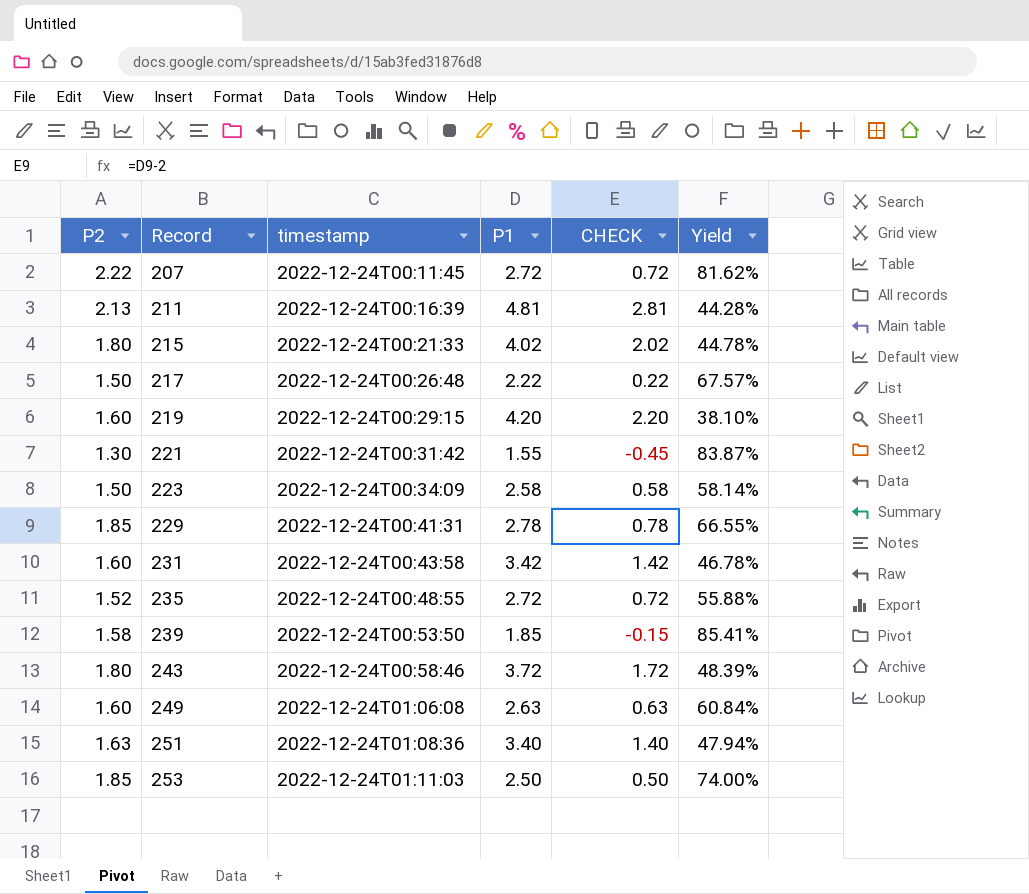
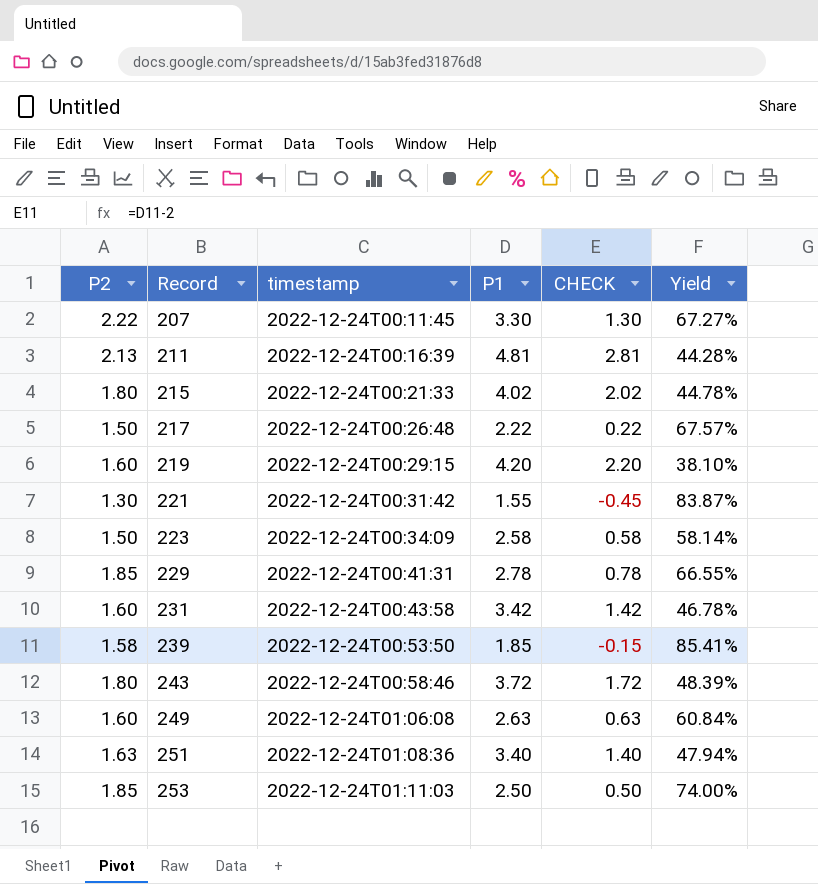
row 235: 1.52 | 2022-12-24T00:48:55 | 2.72 | 0.72 | 55.88% -> none
207 | P1: 2.72 -> 3.30
207 | CHECK: 0.72 -> 1.30
207 | Yield: 81.62% -> 67.27%

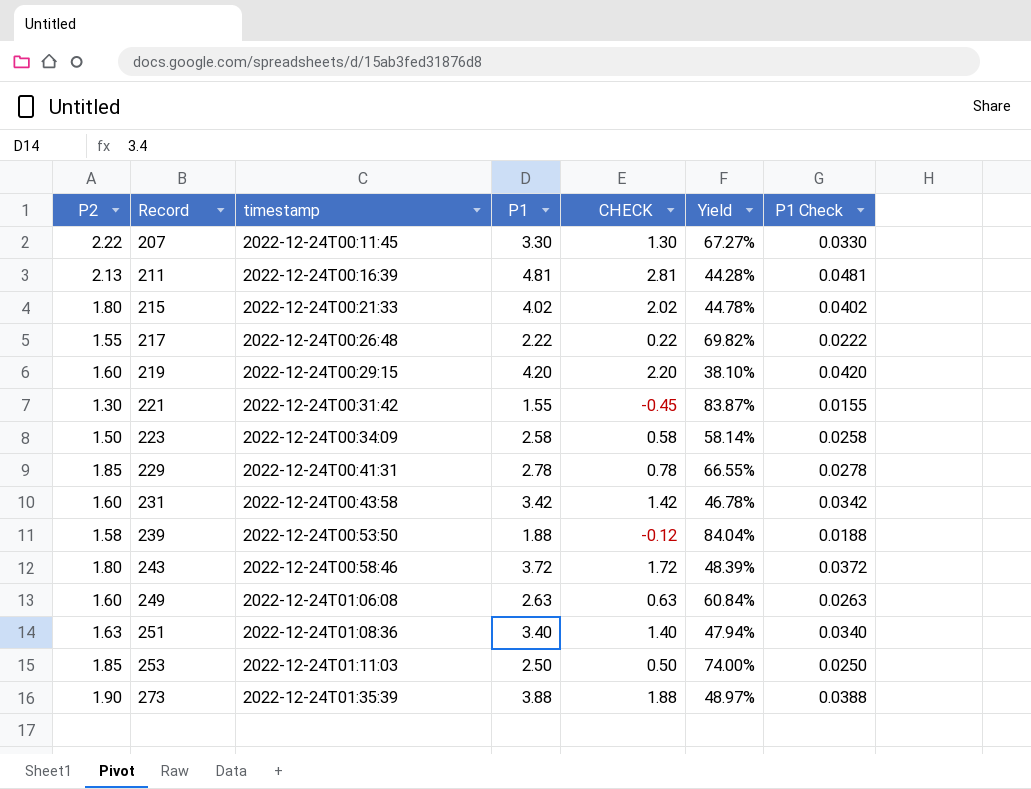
column P1 Check | formula: none -> [P1] * 0.01
217 | P2: 1.50 -> 1.55
217 | Yield: 67.57% -> 69.82%
239 | P1: 1.85 -> 1.88
239 | CHECK: -0.15 -> -0.12
239 | Yield: 85.41% -> 84.04%
row 273: none -> 1.90 | 2022-12-24T01:35:39 | 3.88 | 1.88 | 48.97% | 0.0388

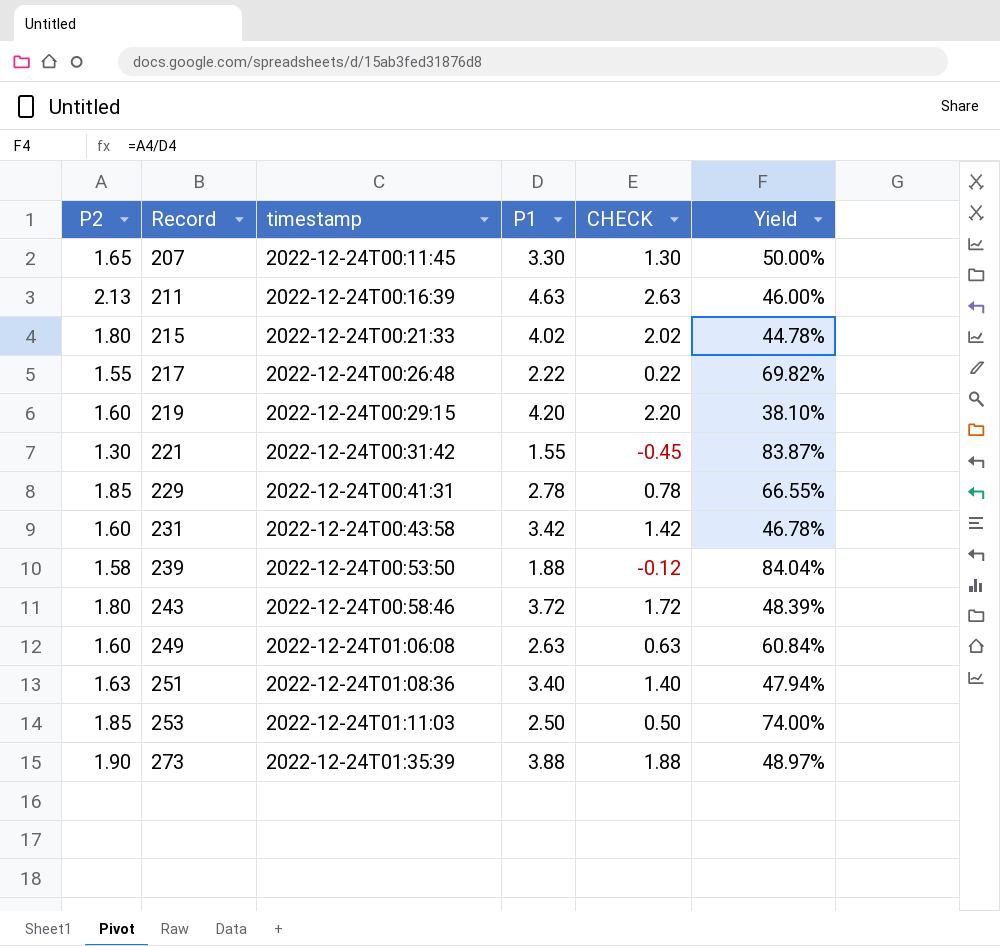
column P1 Check | formula: [P1] * 0.01 -> none
row 223: 1.50 | 2022-12-24T00:34:09 | 2.58 | 0.58 | 58.14% | 0.0258 -> none
207 | P2: 2.22 -> 1.65
207 | Yield: 67.27% -> 50.00%
211 | P1: 4.81 -> 4.63
211 | CHECK: 2.81 -> 2.63
211 | Yield: 44.28% -> 46.00%

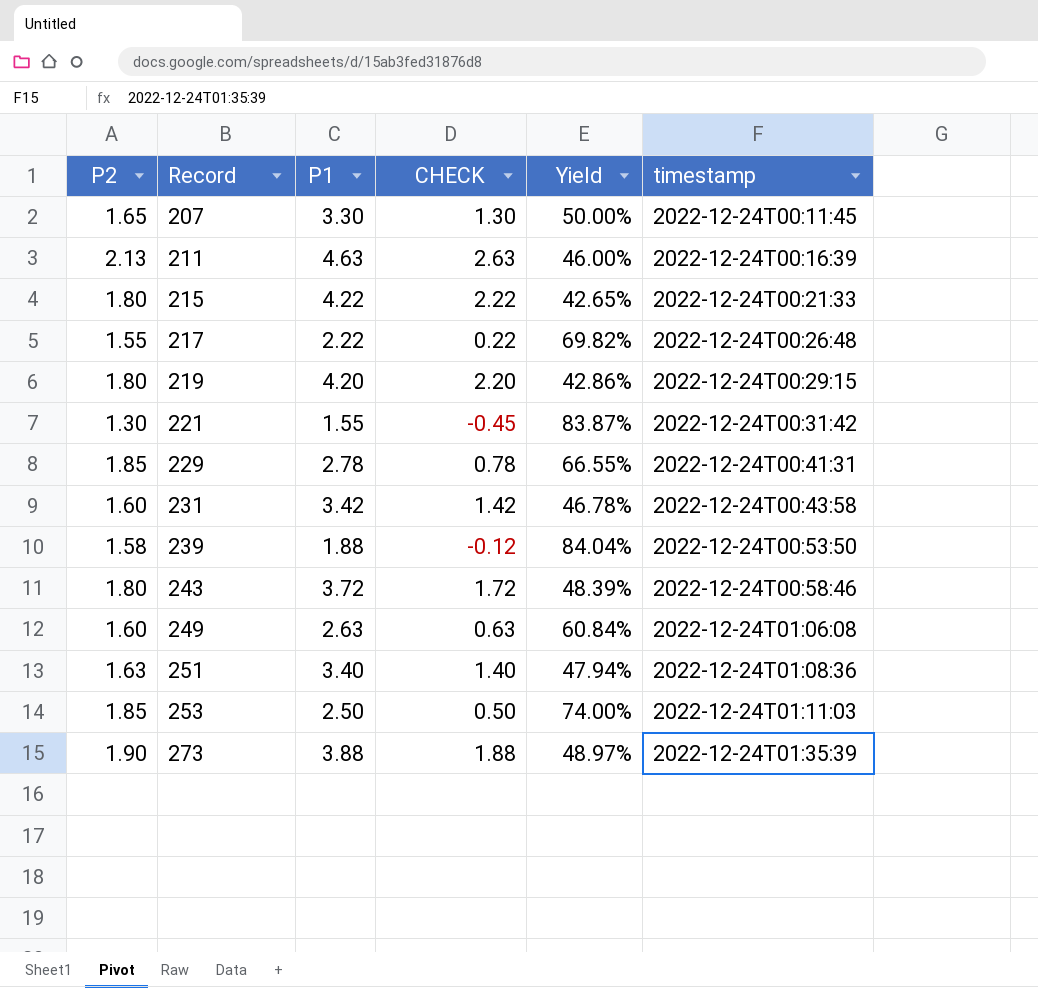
column timestamp | position: 3 -> 6
215 | P1: 4.02 -> 4.22
215 | CHECK: 2.02 -> 2.22
215 | Yield: 44.78% -> 42.65%
219 | P2: 1.60 -> 1.80
219 | Yield: 38.10% -> 42.86%

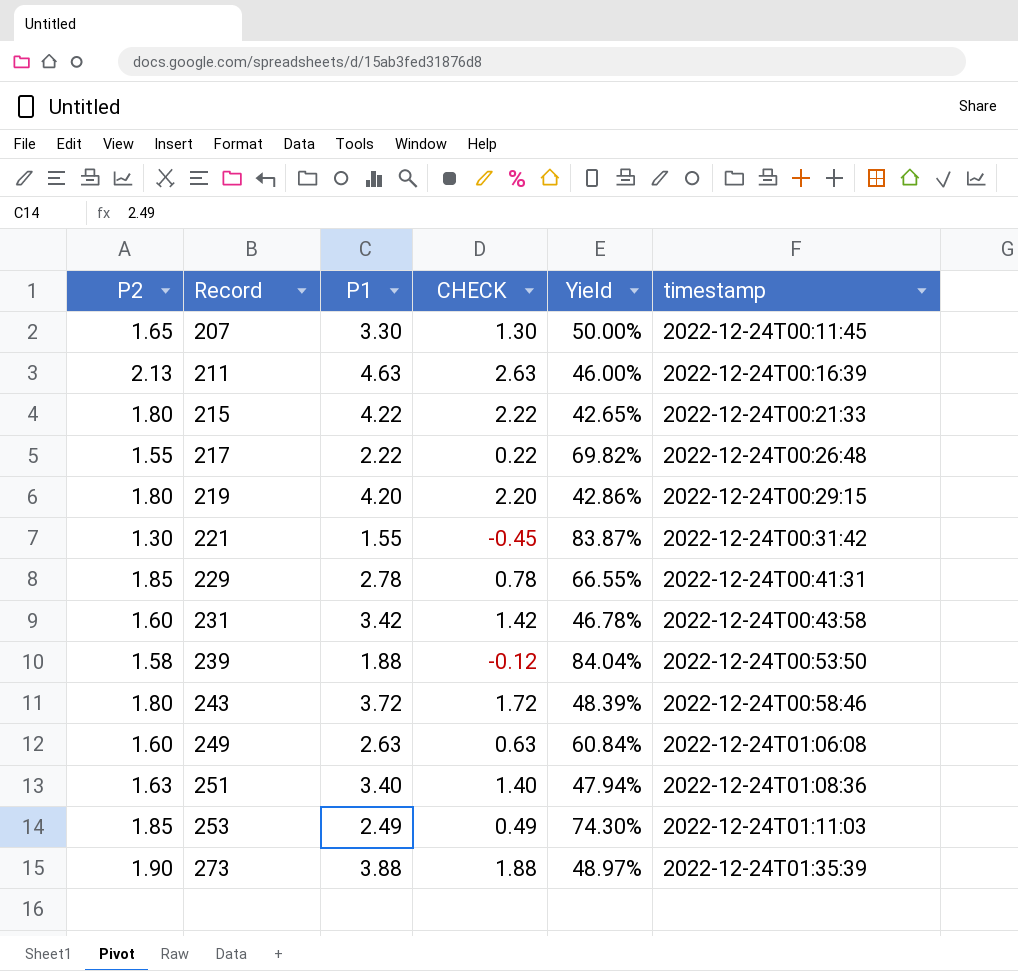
253 | P1: 2.50 -> 2.49
253 | CHECK: 0.50 -> 0.49
253 | Yield: 74.00% -> 74.30%

